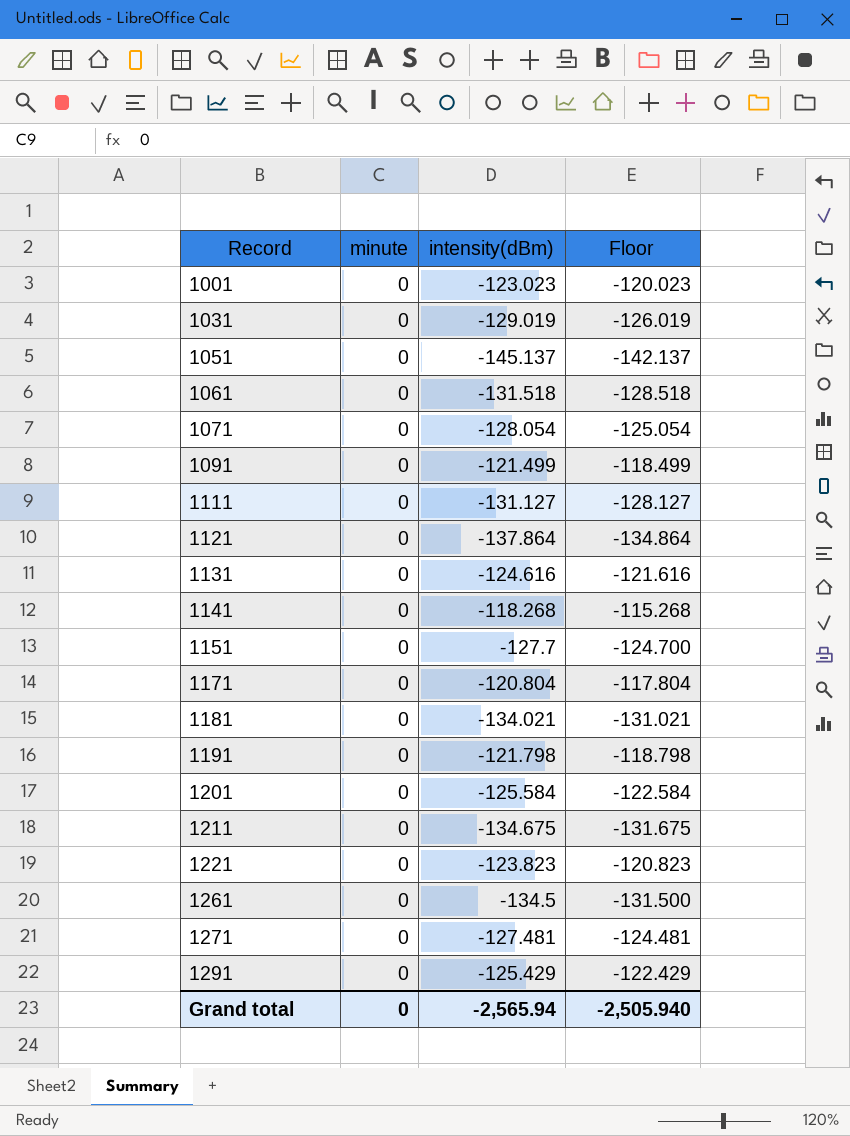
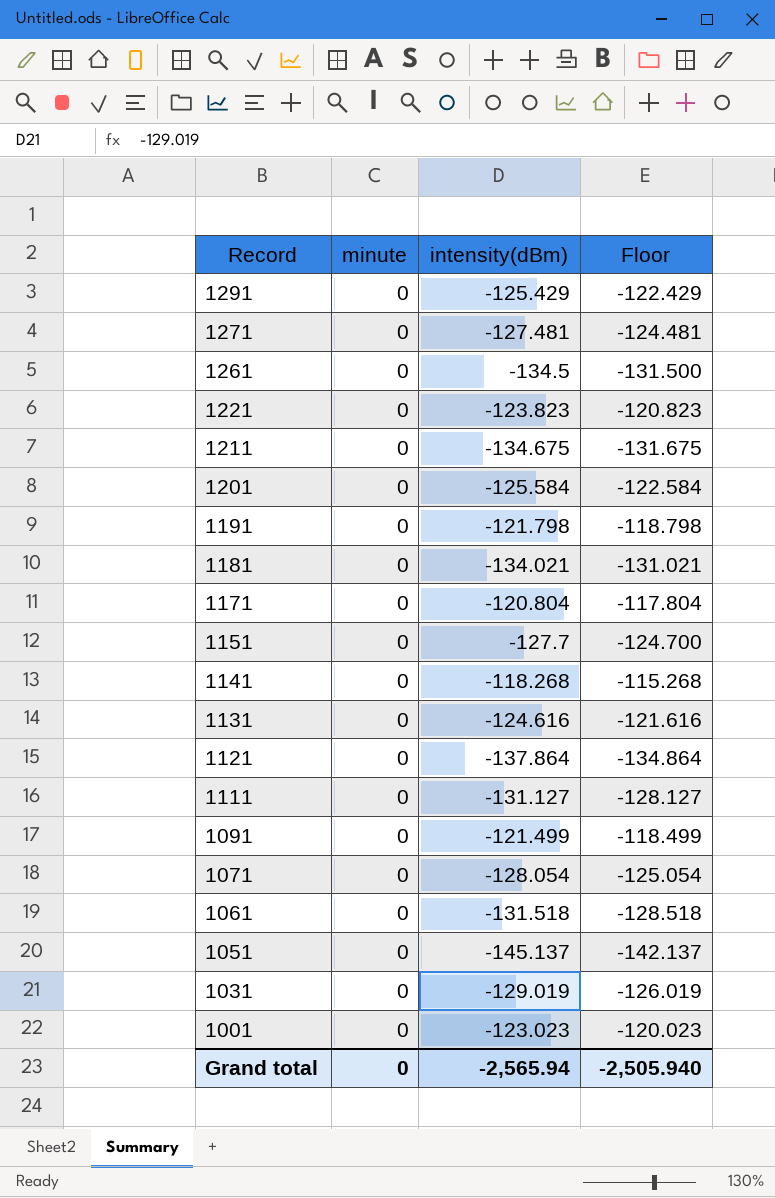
row order: Record ascending -> Record descending

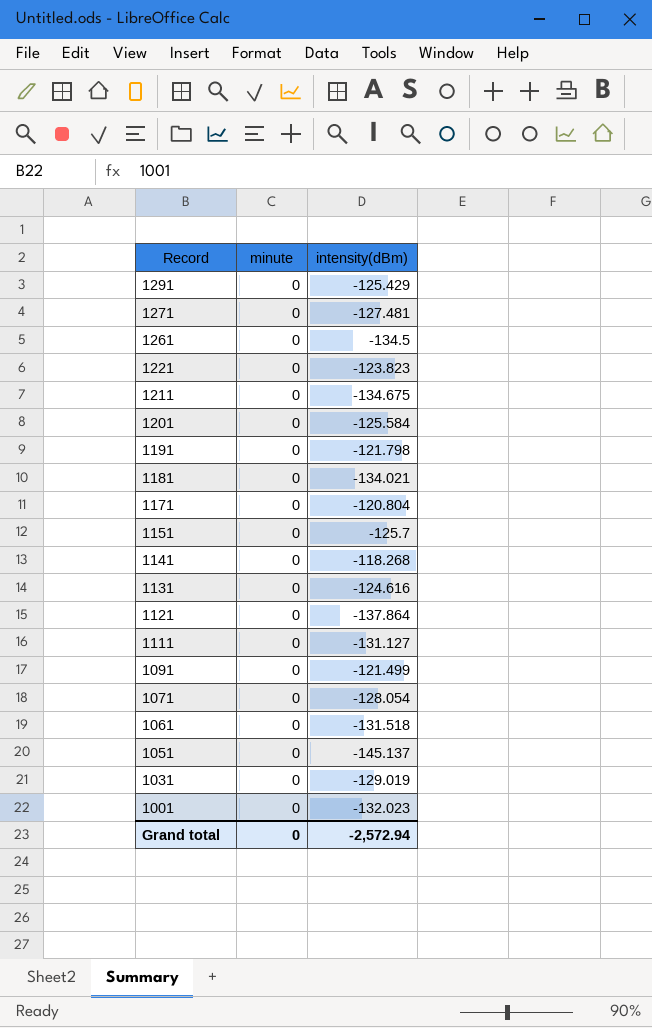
column Floor | formula: [intensity(dBm)] + 3 -> none
1151 | intensity(dBm): -127.7 -> -125.7
1001 | intensity(dBm): -123.023 -> -132.023
Grand total | intensity(dBm): -2,565.94 -> -2,572.94

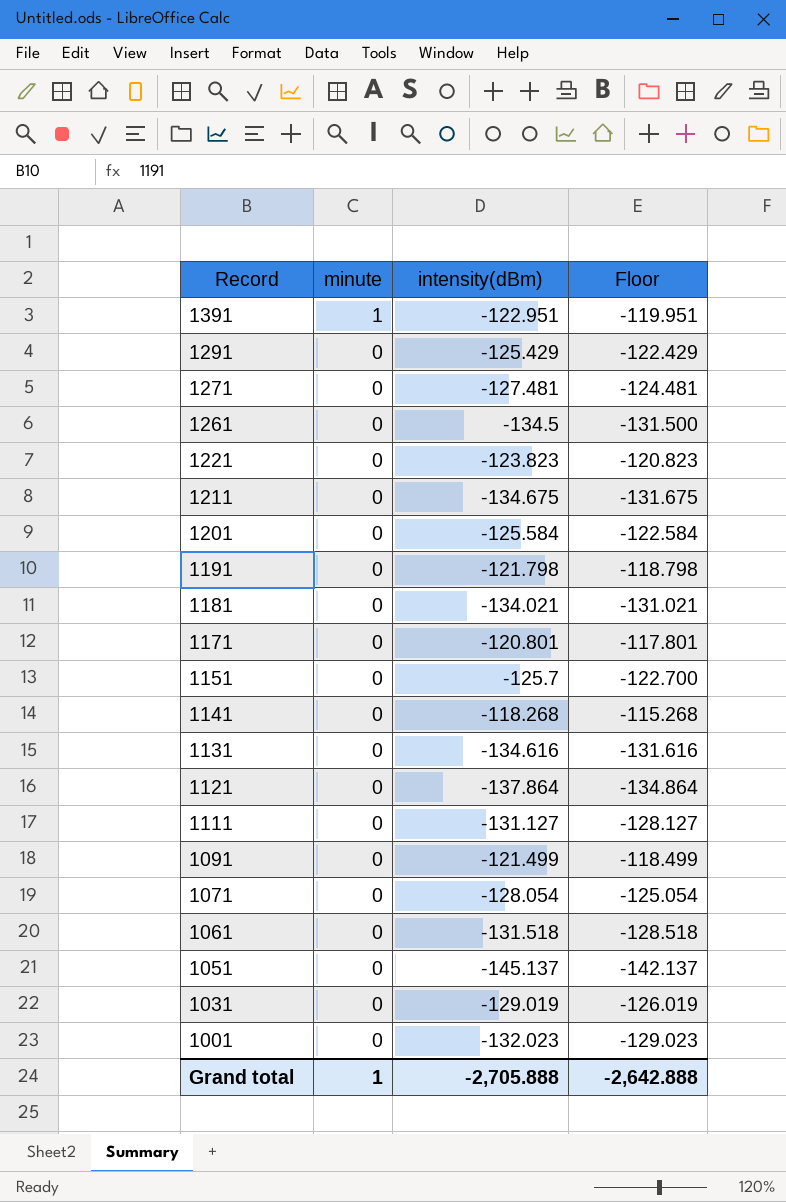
column Floor | formula: none -> [intensity(dBm)] + 3
row 1391: none -> 1 | -122.951 | -119.951
1171 | intensity(dBm): -120.804 -> -120.801
1131 | intensity(dBm): -124.616 -> -134.616
Grand total | minute: 0 -> 1
Grand total | intensity(dBm): -2,572.94 -> -2,705.888

